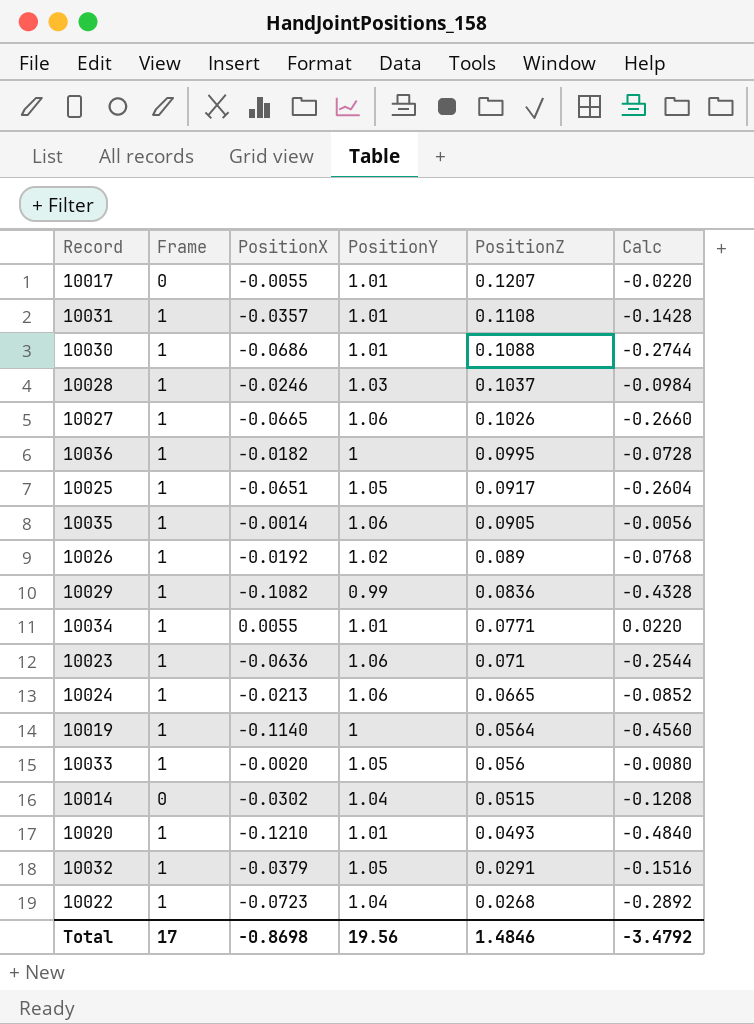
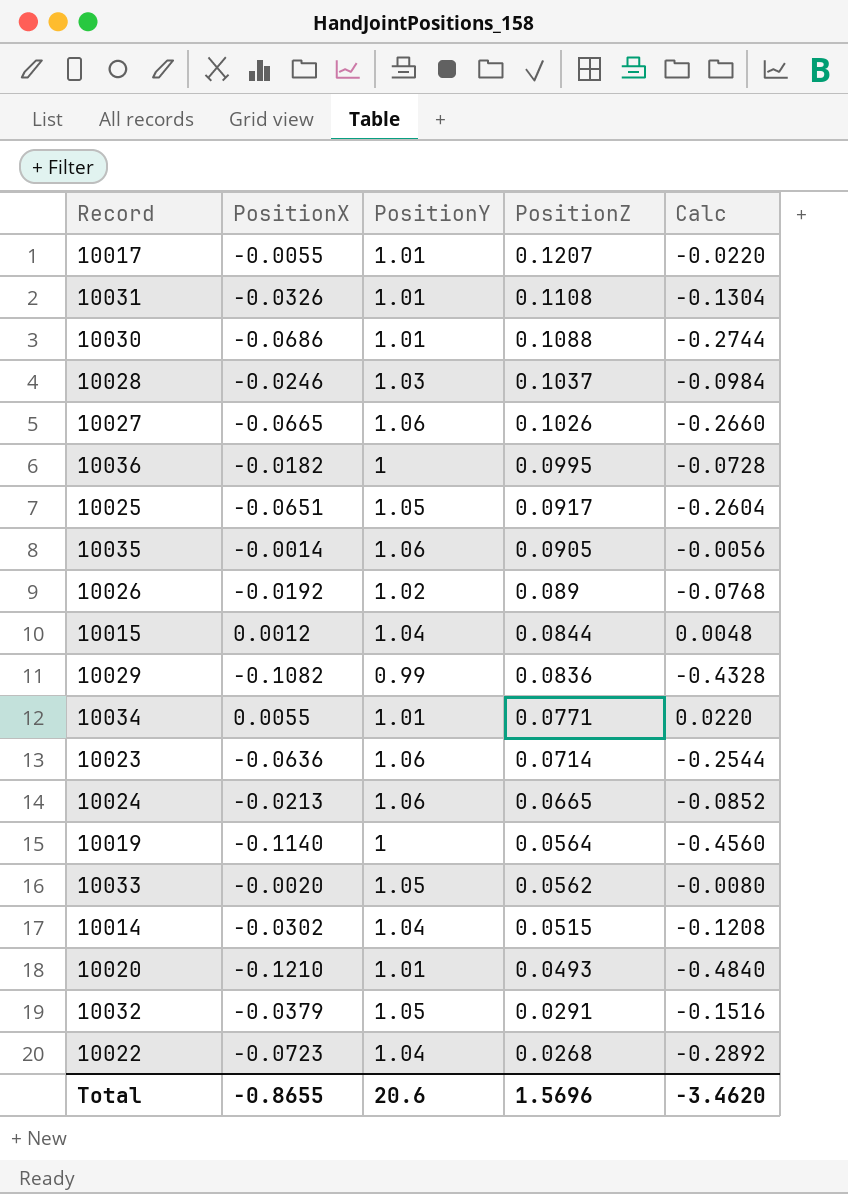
column Frame | position: 2 -> none
10031 | PositionX: -0.0357 -> -0.0326
10031 | Calc: -0.1428 -> -0.1304
row 10015: none -> 0.0012 | 1.04 | 0.0844 | 0.0048
10023 | PositionZ: 0.071 -> 0.0714
10033 | PositionZ: 0.056 -> 0.0562
Total | PositionX: -0.8698 -> -0.8655
Total | PositionY: 19.56 -> 20.6
Total | PositionZ: 1.4846 -> 1.5696
Total | Calc: -3.4792 -> -3.4620

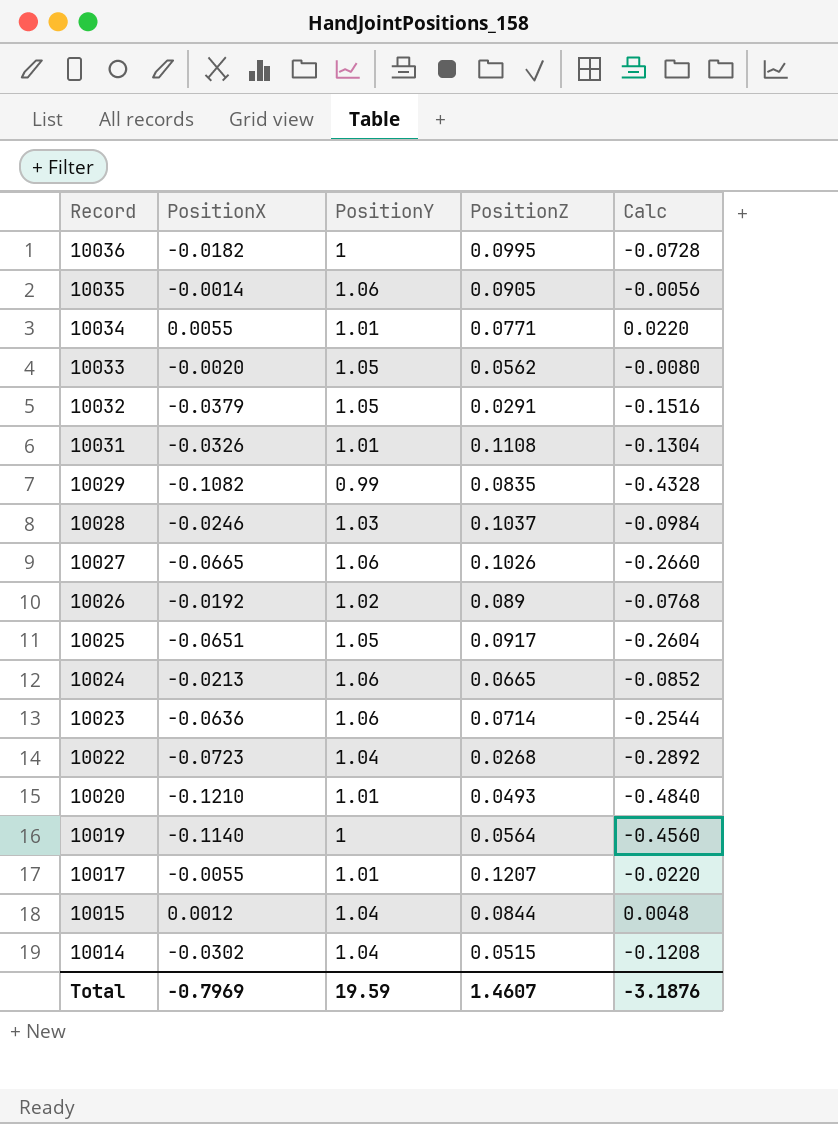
row order: PositionZ descending -> Record descending
row 10030: -0.0686 | 1.01 | 0.1088 | -0.2744 -> none
10029 | PositionZ: 0.0836 -> 0.0835
Total | PositionX: -0.8655 -> -0.7969
Total | PositionY: 20.6 -> 19.59
Total | PositionZ: 1.5696 -> 1.4607
Total | Calc: -3.4620 -> -3.1876

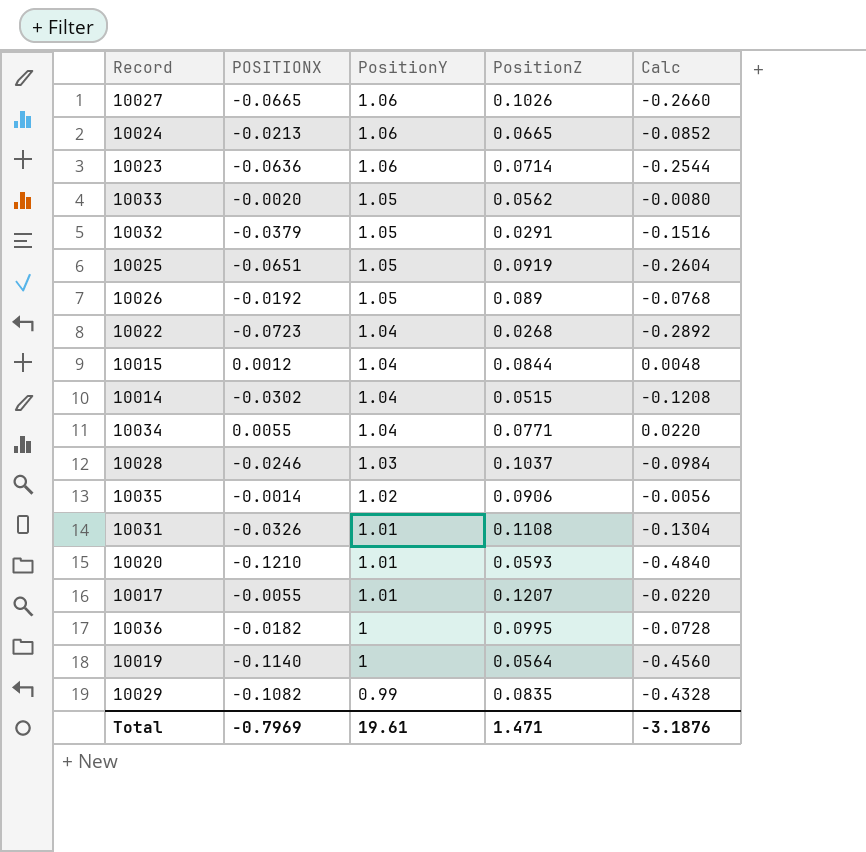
row order: Record descending -> PositionY descending
column name: PositionX -> POSITIONX
10025 | PositionZ: 0.0917 -> 0.0919
10026 | PositionY: 1.02 -> 1.05
10034 | PositionY: 1.01 -> 1.04
10035 | PositionY: 1.06 -> 1.02
10035 | PositionZ: 0.0905 -> 0.0906
10020 | PositionZ: 0.0493 -> 0.0593
Total | PositionY: 19.59 -> 19.61
Total | PositionZ: 1.4607 -> 1.471

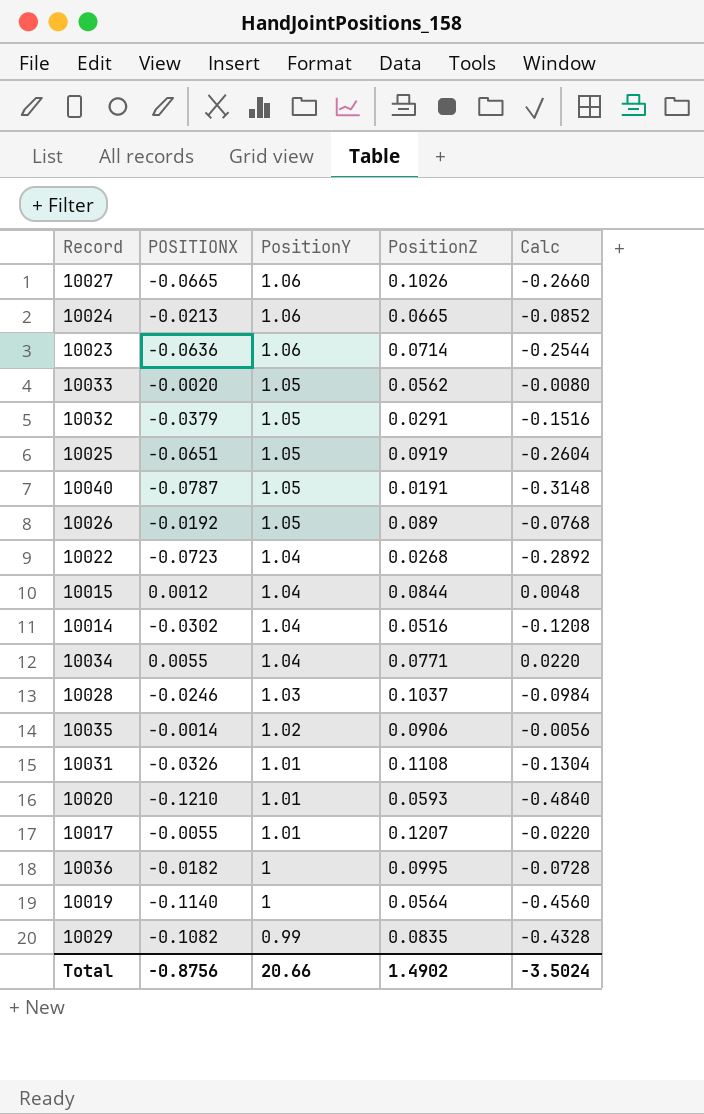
row 10040: none -> -0.0787 | 1.05 | 0.0191 | -0.3148
10014 | PositionZ: 0.0515 -> 0.0516
Total | POSITIONX: -0.7969 -> -0.8756
Total | PositionY: 19.61 -> 20.66
Total | PositionZ: 1.471 -> 1.4902
Total | Calc: -3.1876 -> -3.5024

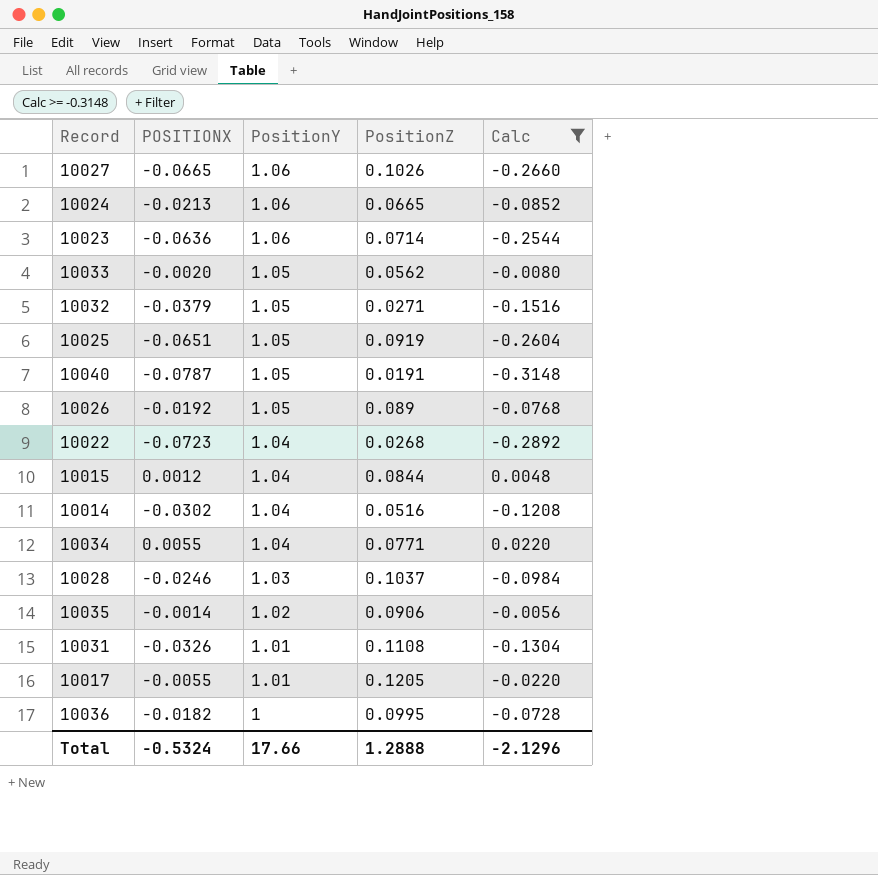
filter: none -> Calc >= -0.3148
10032 | PositionZ: 0.0291 -> 0.0271
10017 | PositionZ: 0.1207 -> 0.1205
Total | POSITIONX: -0.8756 -> -0.5324
Total | PositionY: 20.66 -> 17.66
Total | PositionZ: 1.4902 -> 1.2888
Total | Calc: -3.5024 -> -2.1296

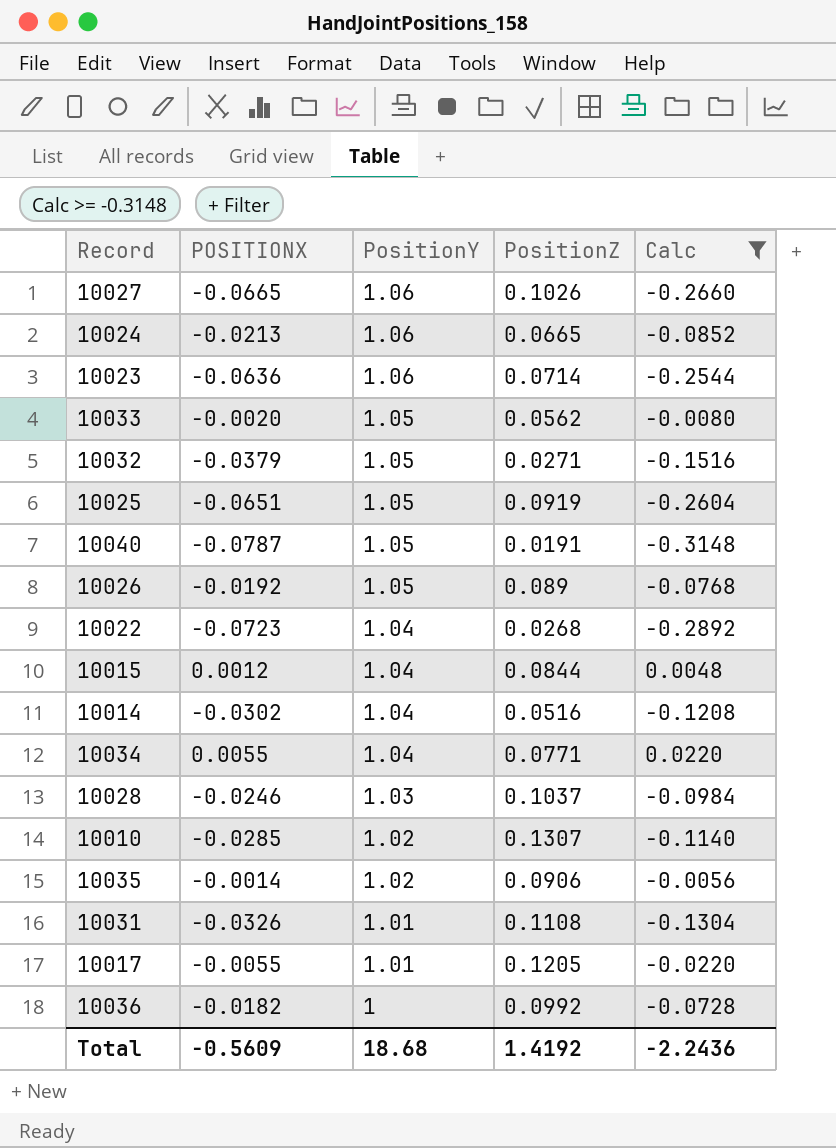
row 10010: none -> -0.0285 | 1.02 | 0.1307 | -0.1140
10036 | PositionZ: 0.0995 -> 0.0992
Total | POSITIONX: -0.5324 -> -0.5609
Total | PositionY: 17.66 -> 18.68
Total | PositionZ: 1.2888 -> 1.4192
Total | Calc: -2.1296 -> -2.2436

